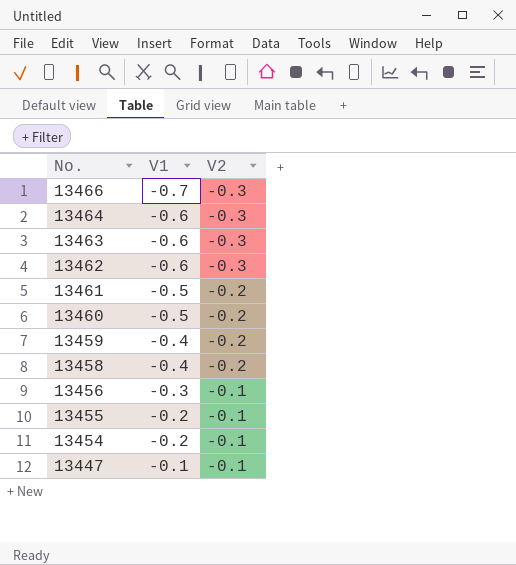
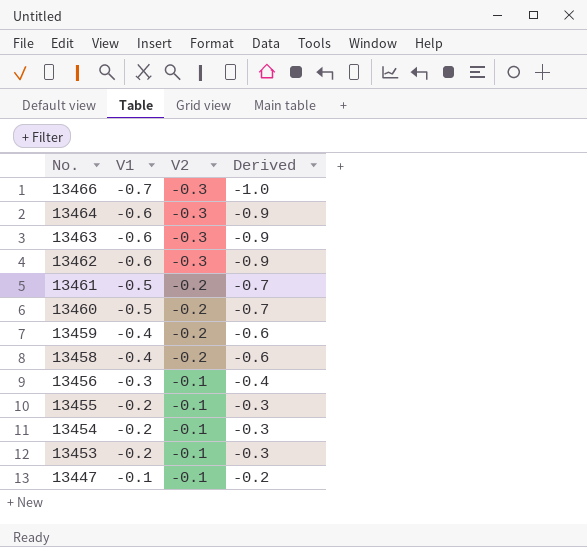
column Derived | formula: none -> [V1] + [V2]
row 13453: none -> -0.2 | -0.1 | -0.3

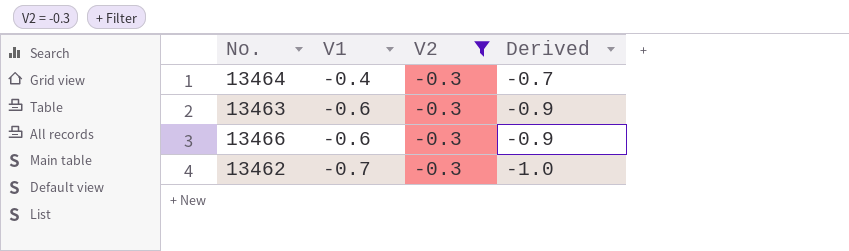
filter: none -> V2 = -0.3
row order: No. descending -> V1 descending
13464 | V1: -0.6 -> -0.4
13464 | Derived: -0.9 -> -0.7
13466 | V1: -0.7 -> -0.6
13466 | Derived: -1.0 -> -0.9
13462 | V1: -0.6 -> -0.7
13462 | Derived: -0.9 -> -1.0

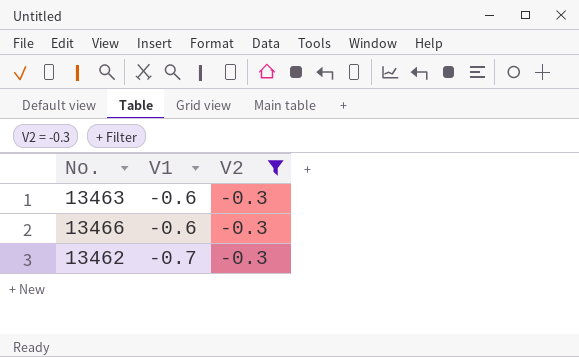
column Derived | formula: [V1] + [V2] -> none
row 13464: -0.4 | -0.3 | -0.7 -> none

